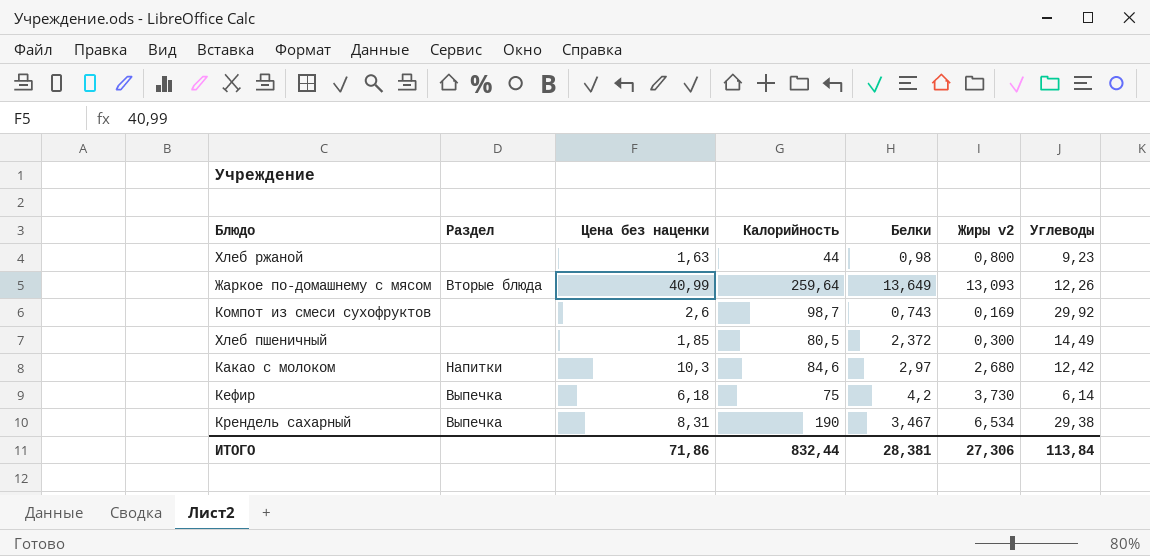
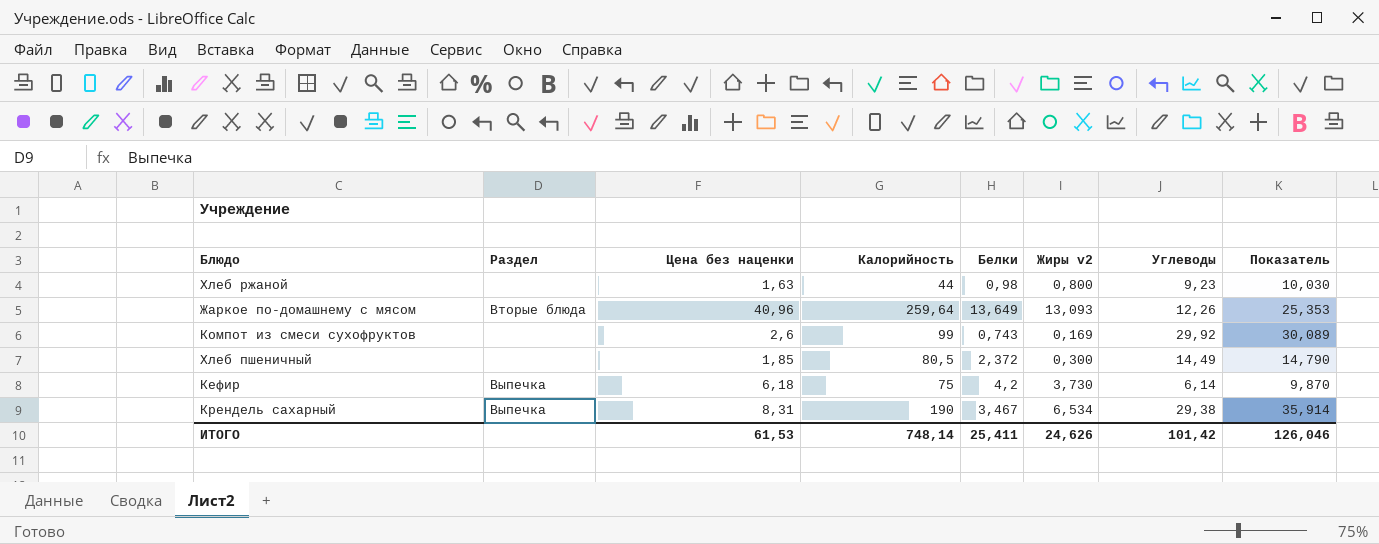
column Показатель | formula: none -> [Жиры v2] + [Углеводы]
row Какао с молоком: Напитки | 10,3 | 84,6 | 2,97 | 2,680 | 12,42 -> none
Жаркое по-домашнему с мясом | Цена без наценки: 40,99 -> 40,96
Компот из смеси сухофруктов | Калорийность: 98,7 -> 99
ИТОГО | Цена без наценки: 71,86 -> 61,53
ИТОГО | Калорийность: 832,44 -> 748,14
ИТОГО | Белки: 28,381 -> 25,411
ИТОГО | Жиры v2: 27,306 -> 24,626
ИТОГО | Углеводы: 113,84 -> 101,42

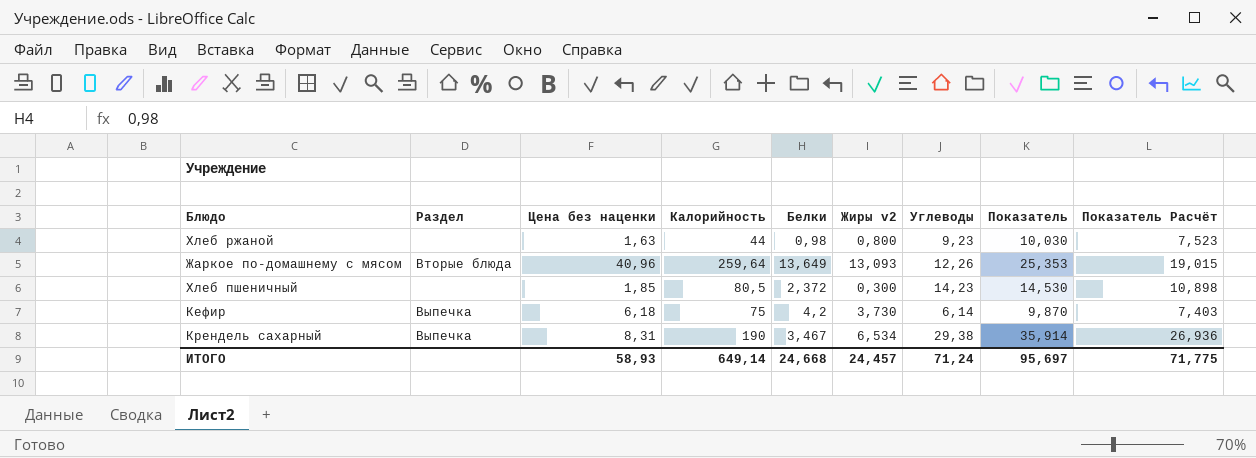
column Показатель Расчёт | formula: none -> [Показатель] * 0,75
row Компот из смеси сухофруктов: none | 2,6 | 99 | 0,743 | 0,169 | 29,92 | 30,089 -> none
Хлеб пшеничный | Углеводы: 14,49 -> 14,23
Хлеб пшеничный | Показатель: 14,790 -> 14,530
ИТОГО | Цена без наценки: 61,53 -> 58,93
ИТОГО | Калорийность: 748,14 -> 649,14
ИТОГО | Белки: 25,411 -> 24,668
ИТОГО | Жиры v2: 24,626 -> 24,457
ИТОГО | Углеводы: 101,42 -> 71,24
ИТОГО | Показатель: 126,046 -> 95,697

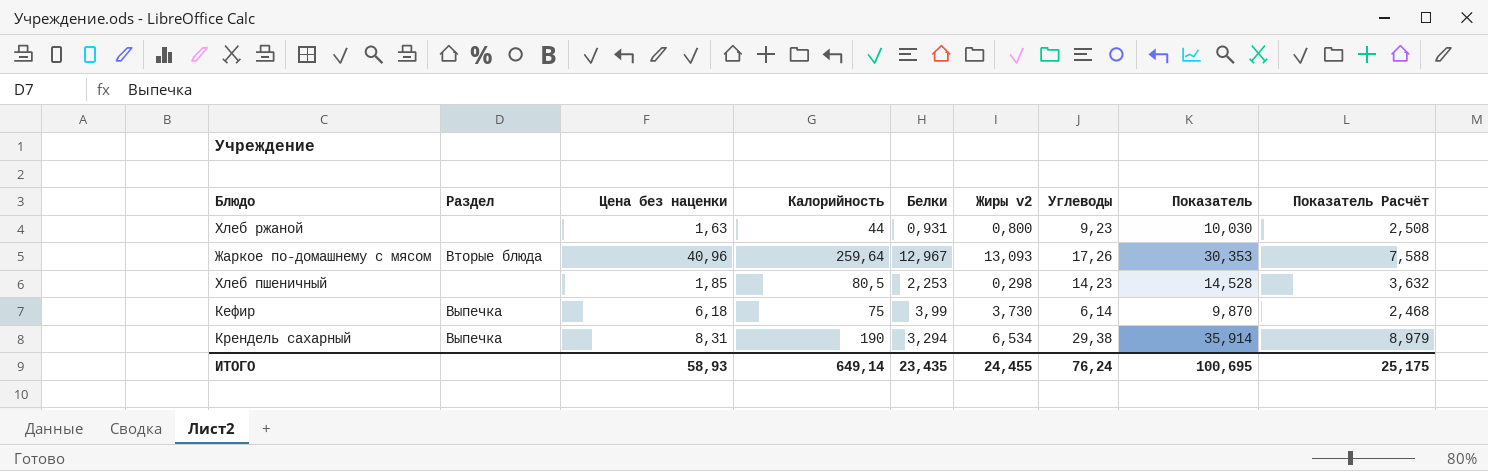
column Показатель Расчёт | formula: [Показатель] * 0,75 -> [Показатель] * 0,25
Хлеб ржаной | Белки: 0,98 -> 0,931
Жаркое по-домашнему с мясом | Белки: 13,649 -> 12,967
Жаркое по-домашнему с мясом | Углеводы: 12,26 -> 17,26
Жаркое по-домашнему с мясом | Показатель: 25,353 -> 30,353
Хлеб пшеничный | Белки: 2,372 -> 2,253
Хлеб пшеничный | Жиры v2: 0,300 -> 0,298
Хлеб пшеничный | Показатель: 14,530 -> 14,528
Кефир | Белки: 4,2 -> 3,99
Крендель сахарный | Белки: 3,467 -> 3,294
ИТОГО | Белки: 24,668 -> 23,435
ИТОГО | Жиры v2: 24,457 -> 24,455
ИТОГО | Углеводы: 71,24 -> 76,24
ИТОГО | Показатель: 95,697 -> 100,695
ИТОГО | Показатель Расчёт: 71,775 -> 25,175

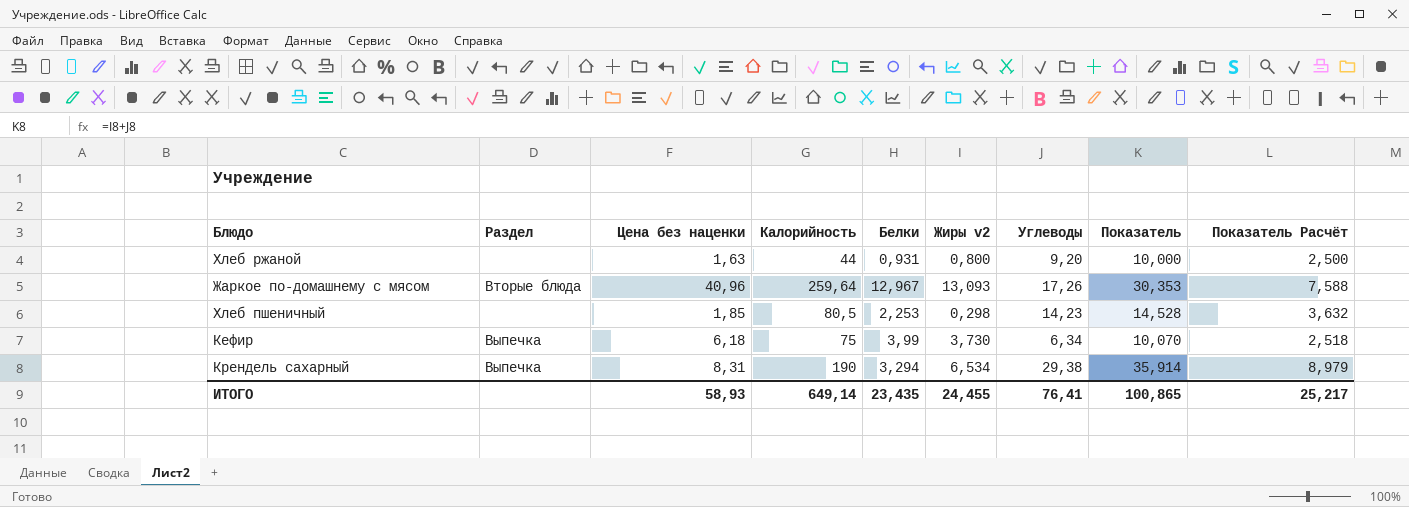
Хлеб ржаной | Углеводы: 9,23 -> 9,20
Хлеб ржаной | Показатель: 10,030 -> 10,000
Хлеб ржаной | Показатель Расчёт: 2,508 -> 2,500
Кефир | Углеводы: 6,14 -> 6,34
Кефир | Показатель: 9,870 -> 10,070
Кефир | Показатель Расчёт: 2,468 -> 2,518
ИТОГО | Углеводы: 76,24 -> 76,41
ИТОГО | Показатель: 100,695 -> 100,865
ИТОГО | Показатель Расчёт: 25,175 -> 25,217

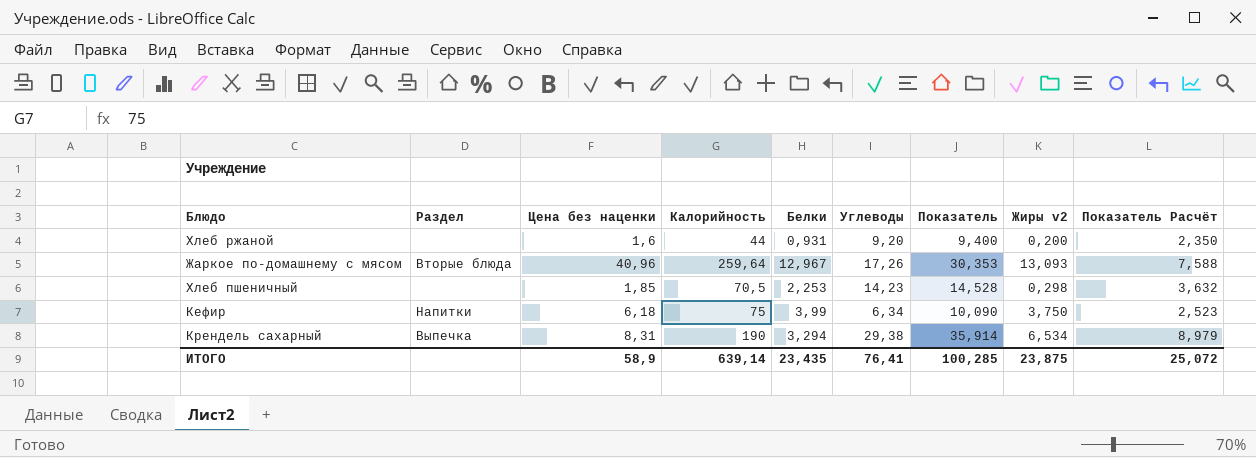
column Жиры v2 | position: 6 -> 8
Хлеб ржаной | Цена без наценки: 1,63 -> 1,6
Хлеб ржаной | Показатель: 10,000 -> 9,400
Хлеб ржаной | Жиры v2: 0,800 -> 0,200
Хлеб ржаной | Показатель Расчёт: 2,500 -> 2,350
Хлеб пшеничный | Калорийность: 80,5 -> 70,5
Кефир | Раздел: Выпечка -> Напитки
Кефир | Показатель: 10,070 -> 10,090
Кефир | Жиры v2: 3,730 -> 3,750
Кефир | Показатель Расчёт: 2,518 -> 2,523
ИТОГО | Цена без наценки: 58,93 -> 58,9
ИТОГО | Калорийность: 649,14 -> 639,14
ИТОГО | Показатель: 100,865 -> 100,285
ИТОГО | Жиры v2: 24,455 -> 23,875
ИТОГО | Показатель Расчёт: 25,217 -> 25,072

